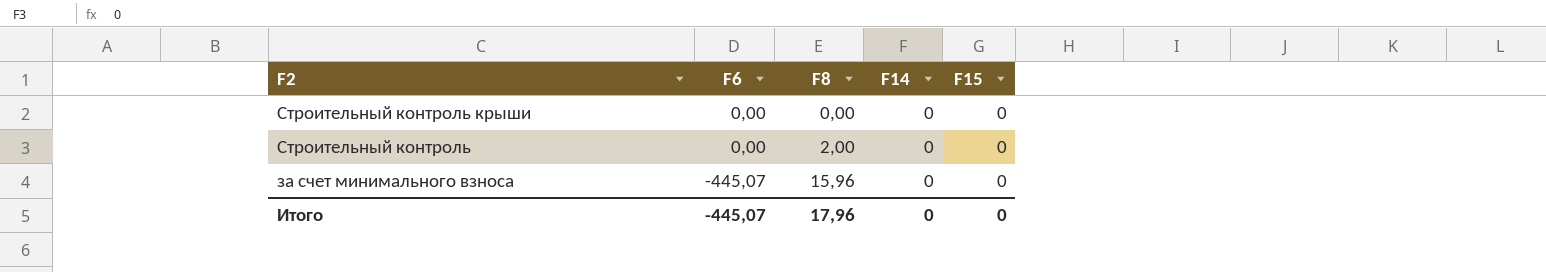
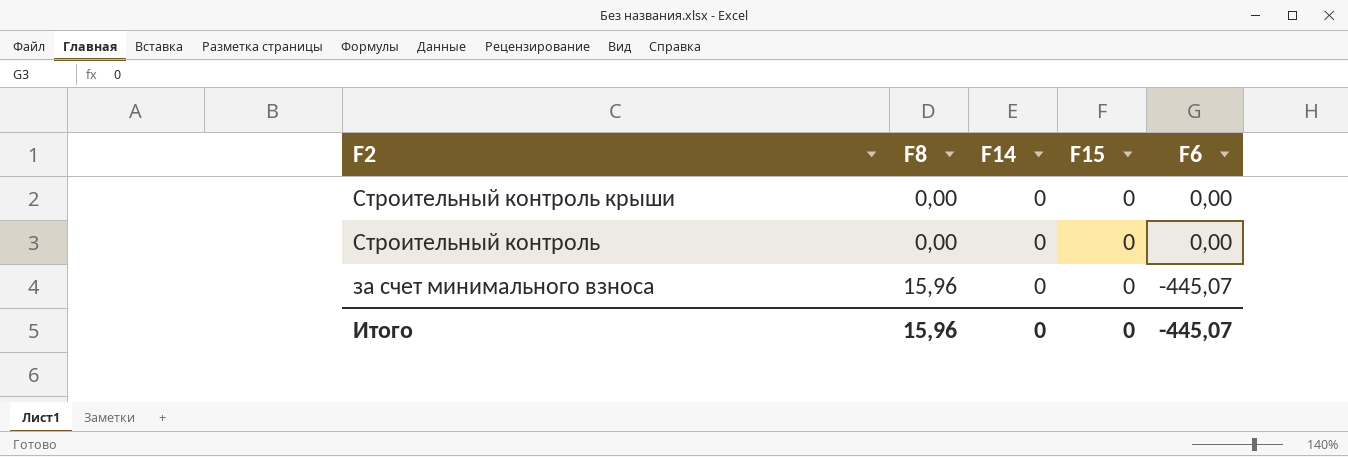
column F6 | position: 2 -> 5
Строительный контроль | F8: 2,00 -> 0,00
Итого | F8: 17,96 -> 15,96

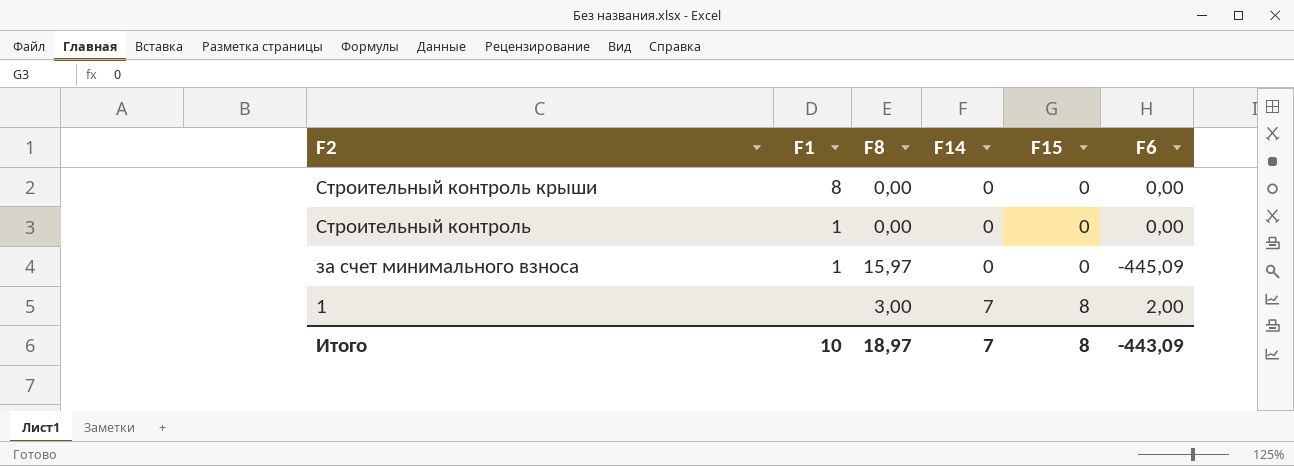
column F1 | position: none -> 2
за счет минимального взноса | F8: 15,96 -> 15,97
за счет минимального взноса | F6: -445,07 -> -445,09
row 1: none -> none | 3,00 | 7 | 8 | 2,00
Итого | F8: 15,96 -> 18,97
Итого | F14: 0 -> 7
Итого | F15: 0 -> 8
Итого | F6: -445,07 -> -443,09

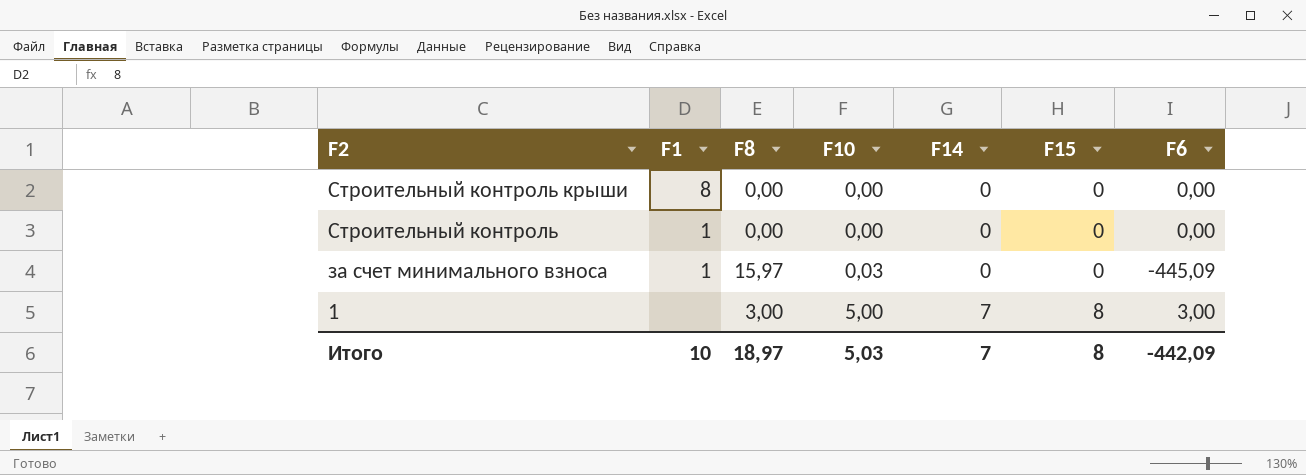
column F10 | position: none -> 4
1 | F6: 2,00 -> 3,00
Итого | F6: -443,09 -> -442,09

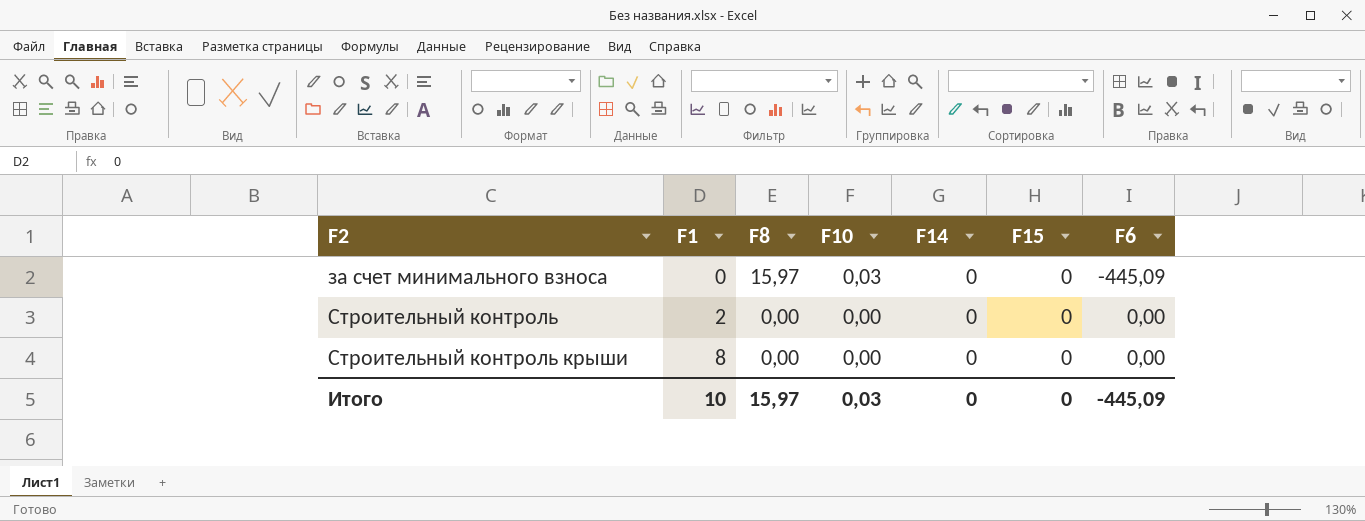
row order: F2 descending -> F2 ascending
row 1: none | 3,00 | 5,00 | 7 | 8 | 3,00 -> none
за счет минимального взноса | F1: 1 -> 0
Строительный контроль | F1: 1 -> 2
Итого | F8: 18,97 -> 15,97
Итого | F10: 5,03 -> 0,03
Итого | F14: 7 -> 0
Итого | F15: 8 -> 0
Итого | F6: -442,09 -> -445,09

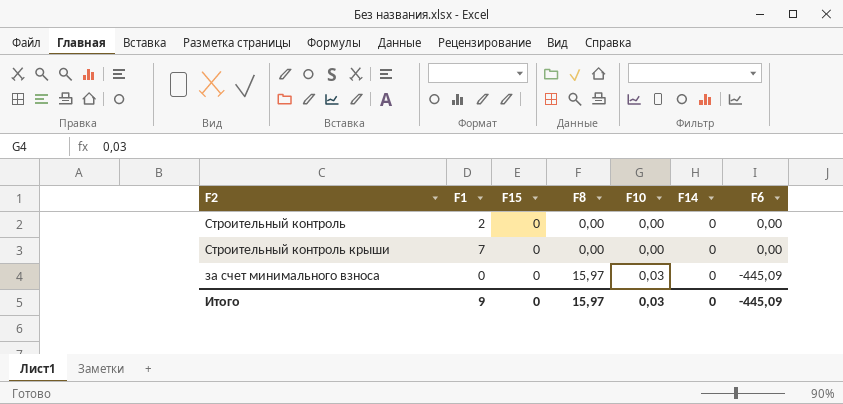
row order: F2 ascending -> F8 ascending
column F15 | position: 6 -> 3
Строительный контроль крыши | F1: 8 -> 7
Итого | F1: 10 -> 9

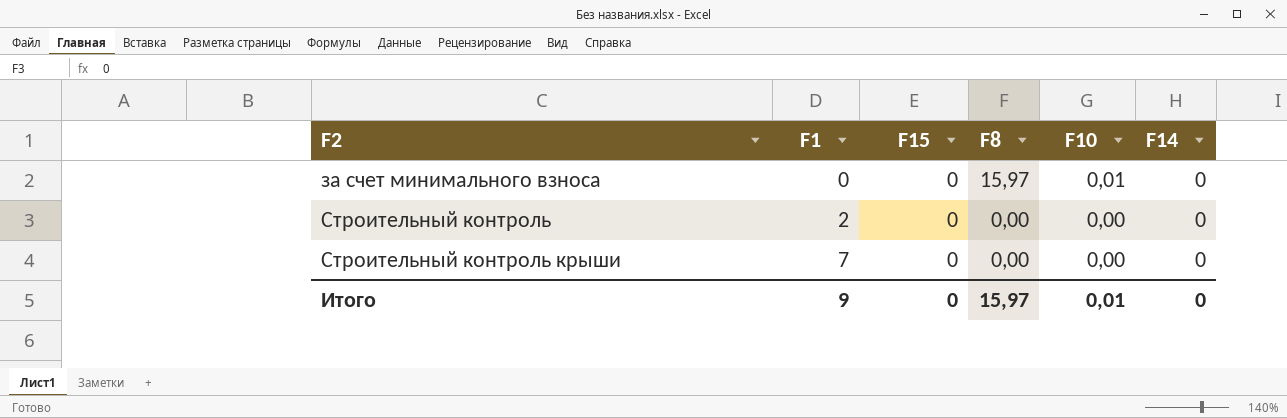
row order: F8 ascending -> F2 ascending
column F6 | position: 7 -> none
за счет минимального взноса | F10: 0,03 -> 0,01
Итого | F10: 0,03 -> 0,01

